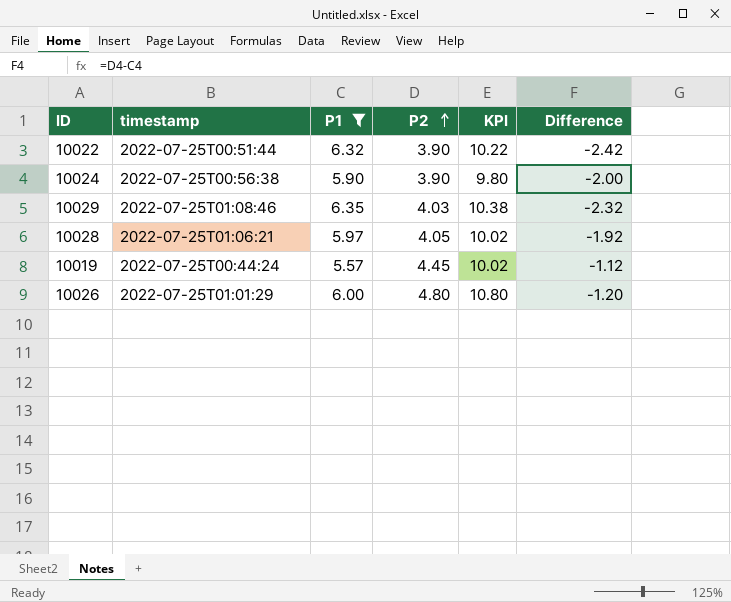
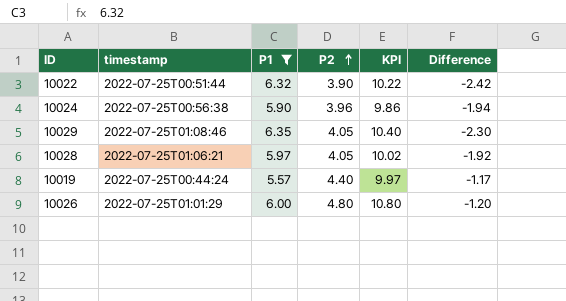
10024 | P2: 3.90 -> 3.96
10024 | KPI: 9.80 -> 9.86
10024 | Difference: -2.00 -> -1.94
10029 | P2: 4.03 -> 4.05
10029 | KPI: 10.38 -> 10.40
10029 | Difference: -2.32 -> -2.30
10019 | P2: 4.45 -> 4.40
10019 | KPI: 10.02 -> 9.97
10019 | Difference: -1.12 -> -1.17

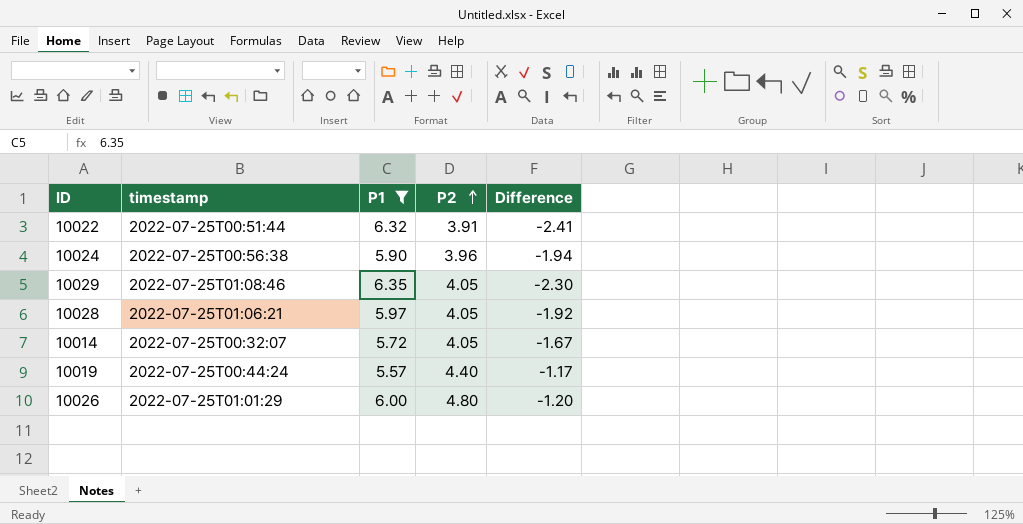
column KPI | formula: [P1] + [P2] -> none
10022 | P2: 3.90 -> 3.91
10022 | Difference: -2.42 -> -2.41
row 10014: none -> 2022-07-25T00:32:07 | 5.72 | 4.05 | -1.67

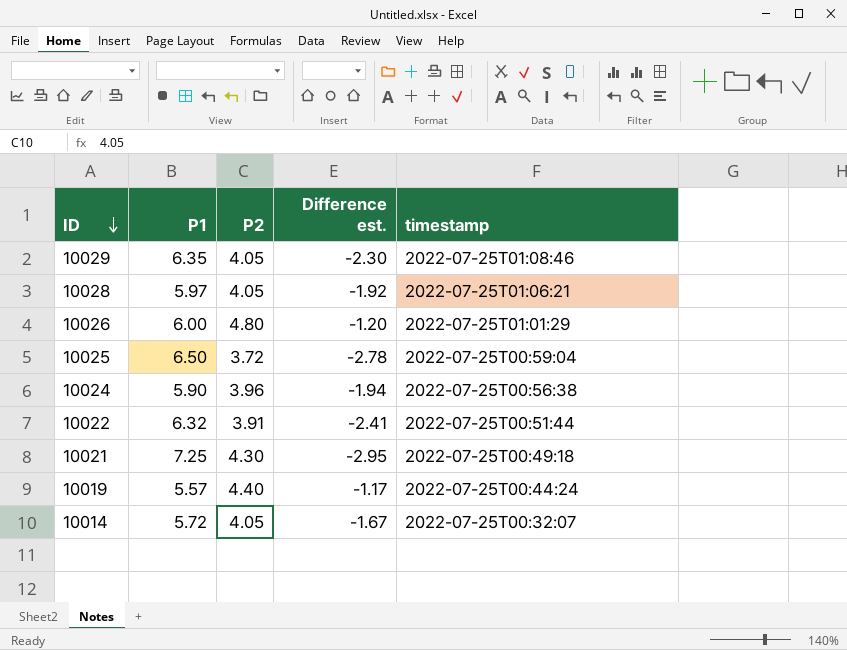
filter: P1 <= 6.35 -> none
row order: P2 ascending -> ID descending
column name: Difference -> Difference est.
column timestamp | position: 2 -> 5

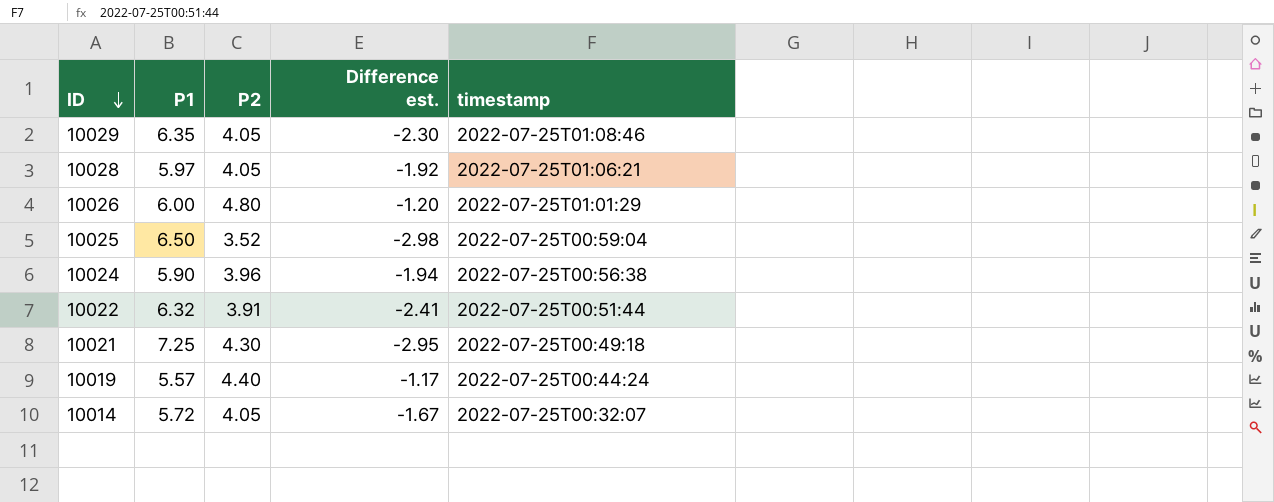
10025 | P2: 3.72 -> 3.52
10025 | Difference est.: -2.78 -> -2.98

